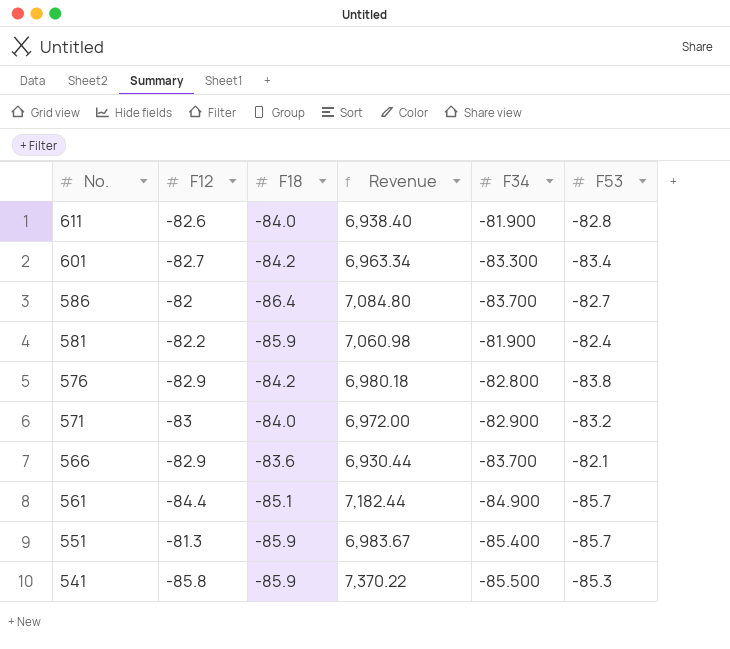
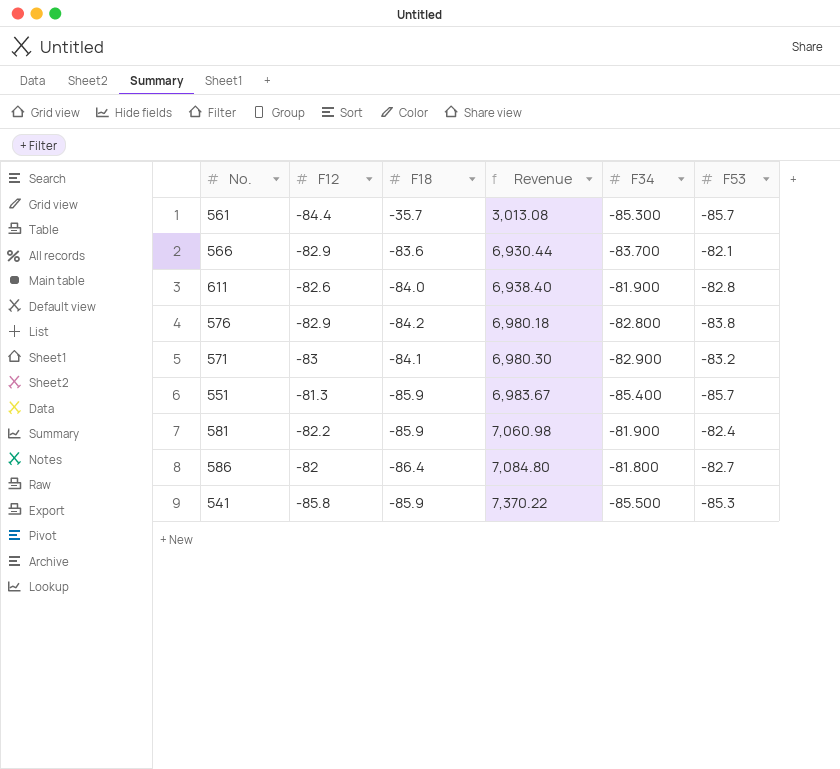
row order: No. descending -> Revenue ascending
row 601: -82.7 | -84.2 | 6,963.34 | -83.300 | -83.4 -> none
561 | F18: -85.1 -> -35.7
561 | Revenue: 7,182.44 -> 3,013.08
561 | F34: -84.900 -> -85.300
571 | F18: -84.0 -> -84.1
571 | Revenue: 6,972.00 -> 6,980.30
586 | F34: -83.700 -> -81.800

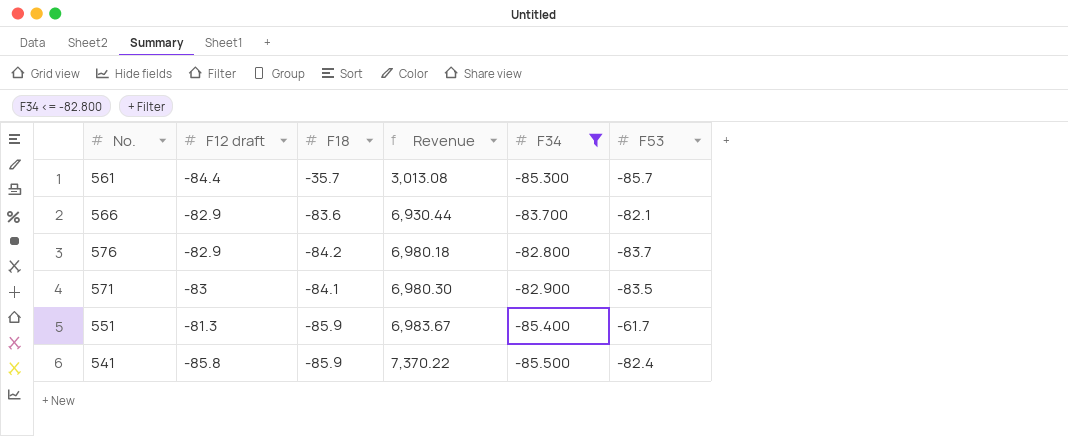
filter: none -> F34 <= -82.800
column name: F12 -> F12 draft
576 | F53: -83.8 -> -83.7
571 | F53: -83.2 -> -83.5
551 | F53: -85.7 -> -61.7
541 | F53: -85.3 -> -82.4

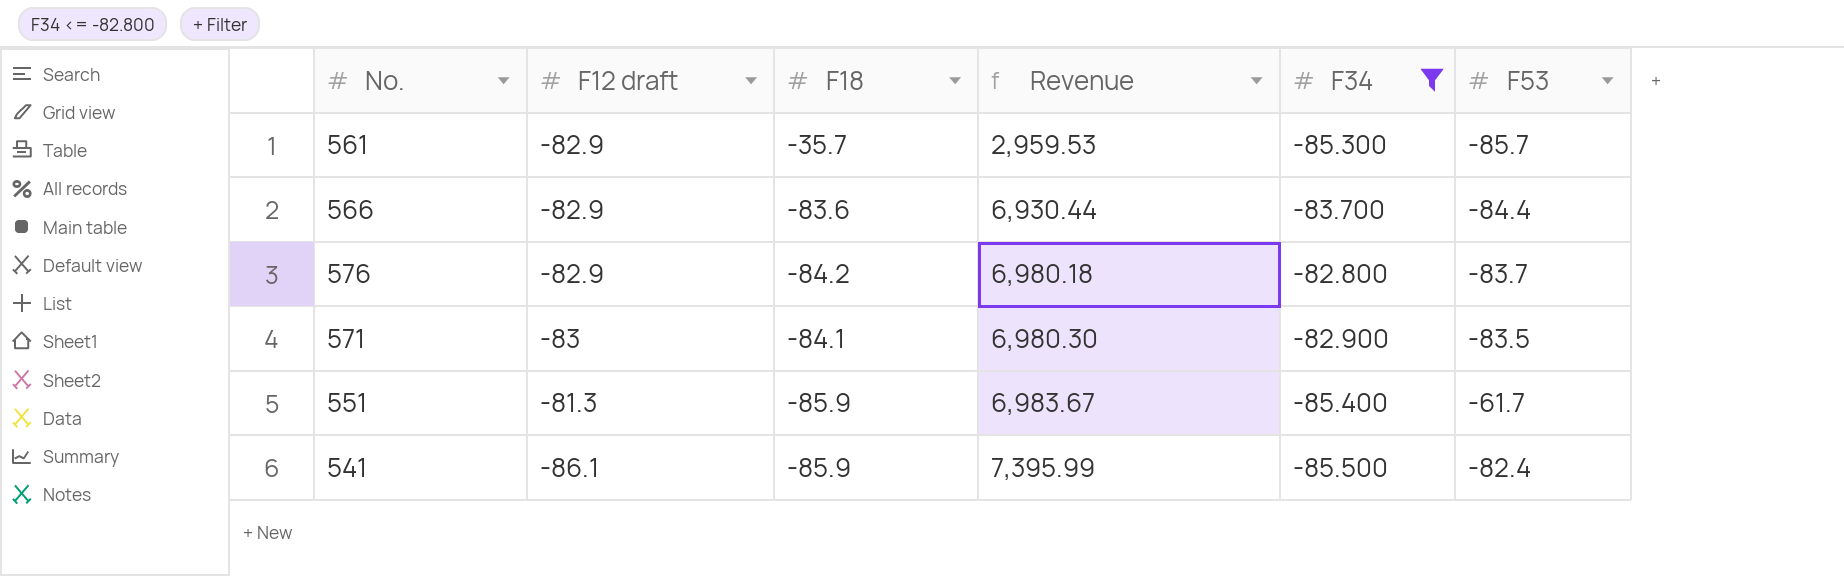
561 | F12 draft: -84.4 -> -82.9
561 | Revenue: 3,013.08 -> 2,959.53
566 | F53: -82.1 -> -84.4
541 | F12 draft: -85.8 -> -86.1
541 | Revenue: 7,370.22 -> 7,395.99

